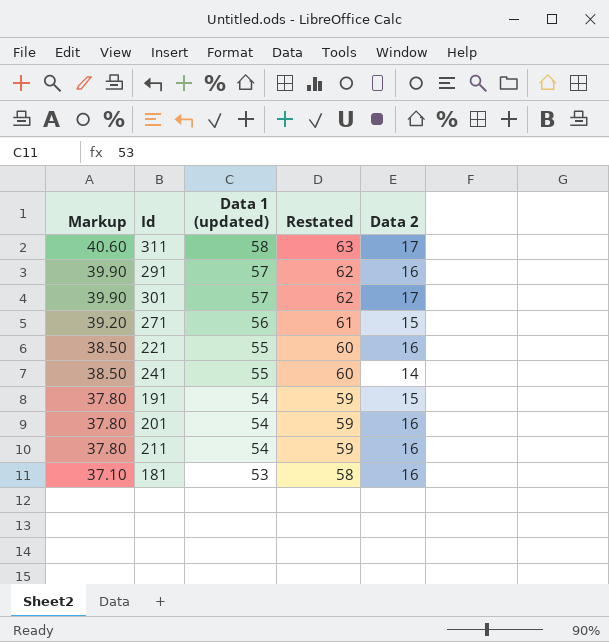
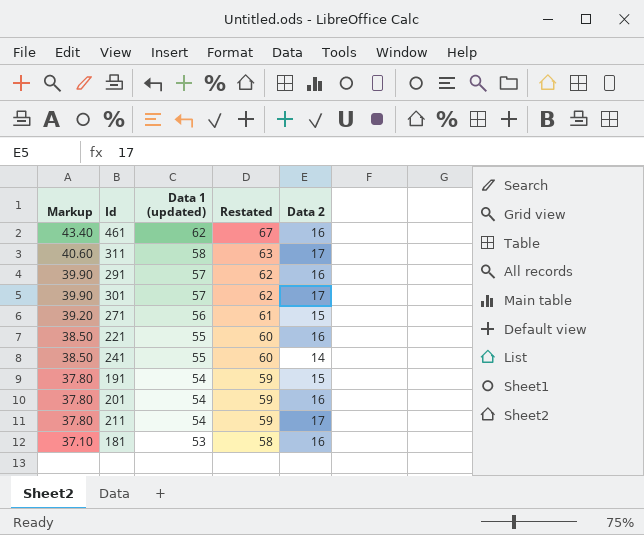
row 461: none -> 43.40 | 62 | 67 | 16
211 | Data 2: 16 -> 17

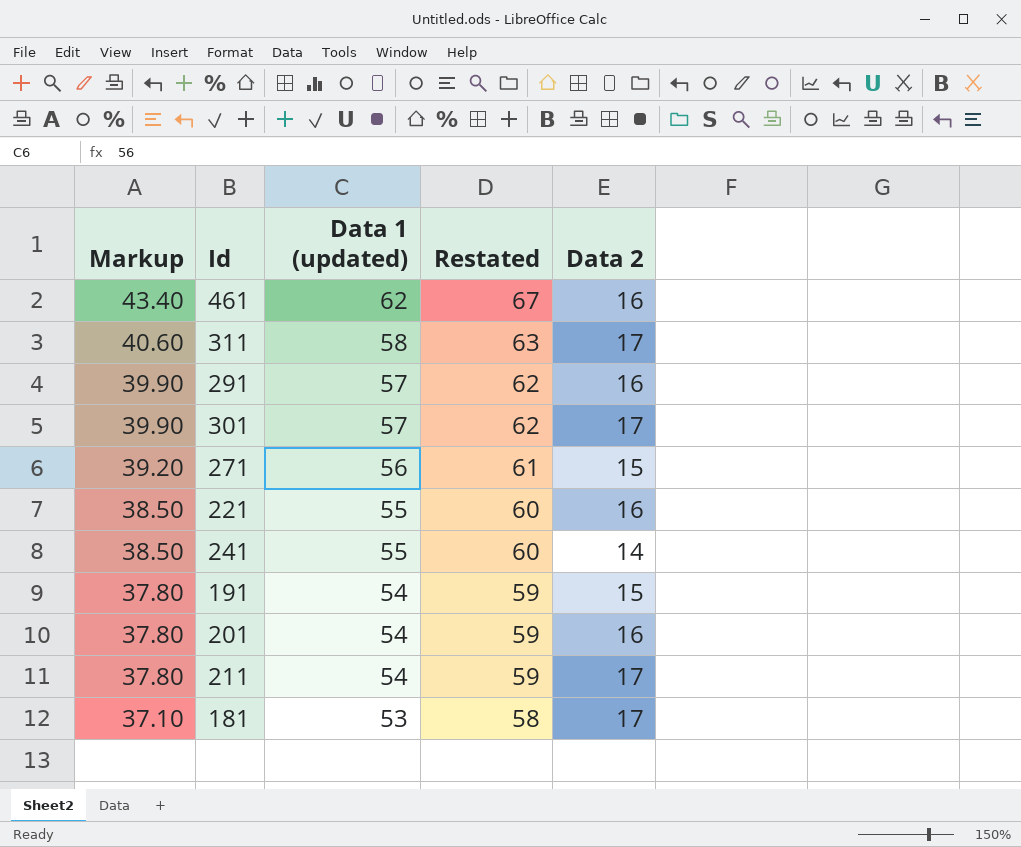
181 | Data 2: 16 -> 17

